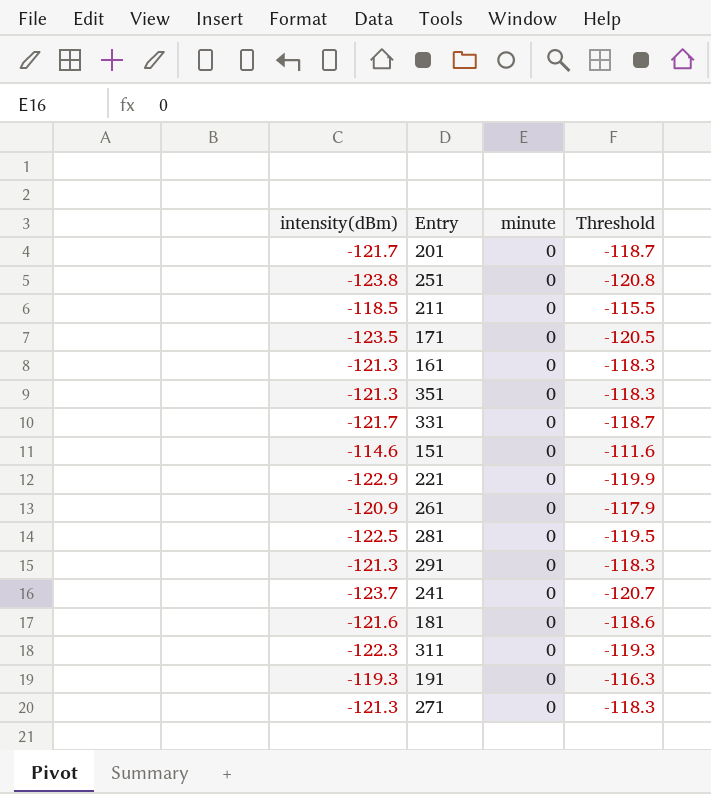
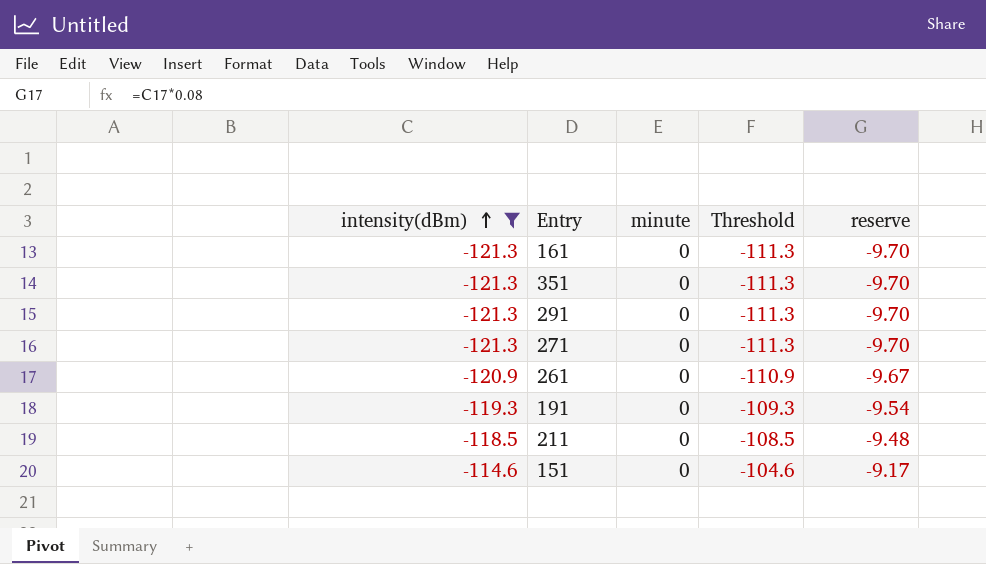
filter: none -> intensity(dBm) >= -121.3
row order: none -> intensity(dBm) ascending
column Threshold | formula: [intensity(dBm)] + 3 -> [intensity(dBm)] + 10
column reserve | formula: none -> [intensity(dBm)] * 0.08

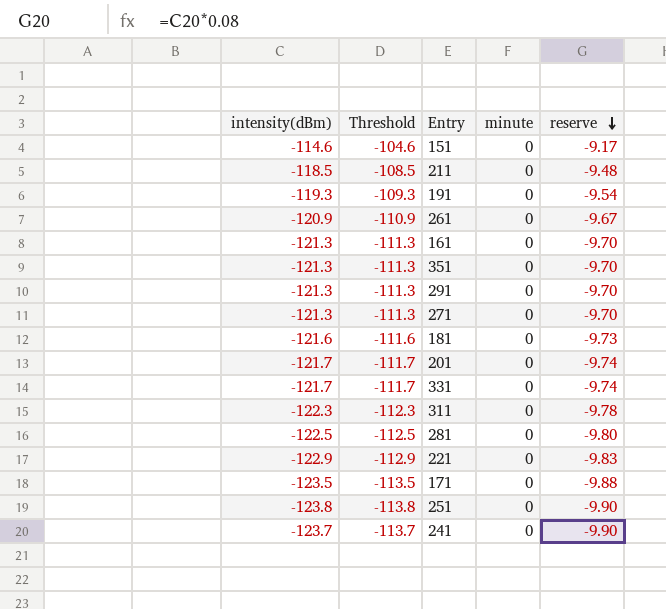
filter: intensity(dBm) >= -121.3 -> none
row order: intensity(dBm) ascending -> reserve descending
column Threshold | position: 4 -> 2

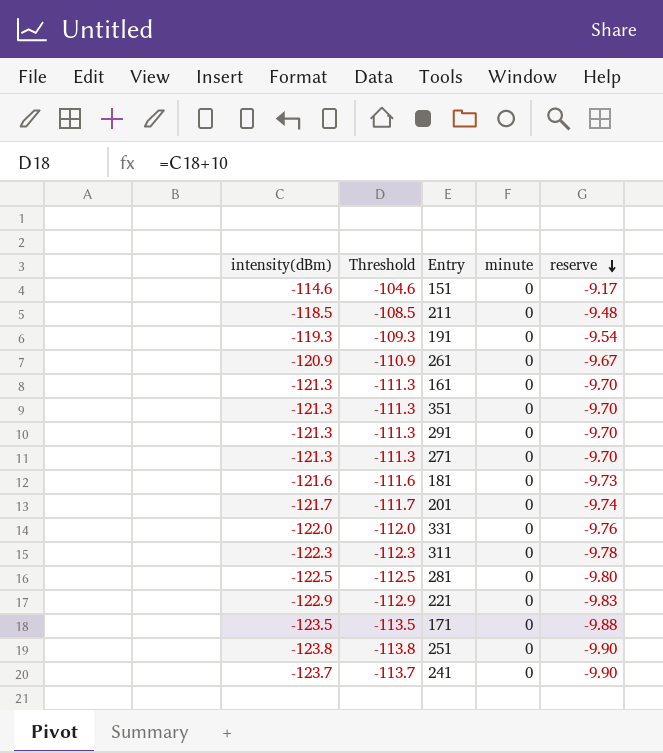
331 | intensity(dBm): -121.7 -> -122.0
331 | Threshold: -111.7 -> -112.0
331 | reserve: -9.74 -> -9.76

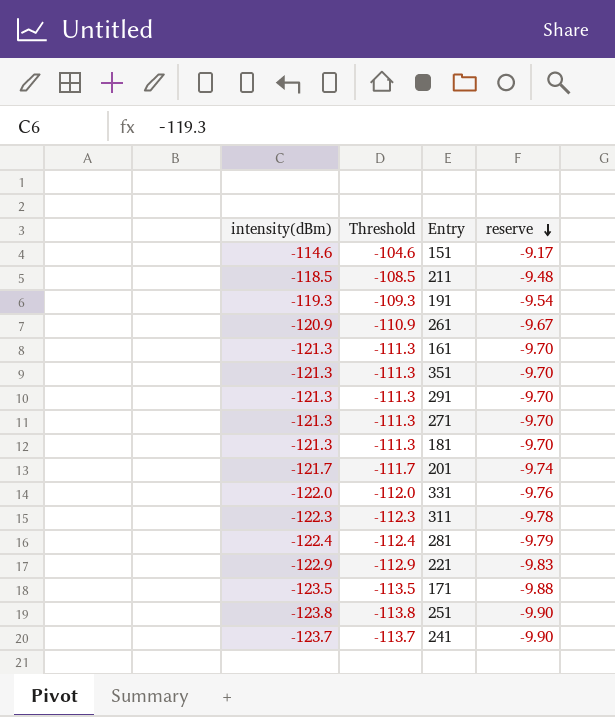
column minute | position: 4 -> none
181 | intensity(dBm): -121.6 -> -121.3
181 | Threshold: -111.6 -> -111.3
181 | reserve: -9.73 -> -9.70
281 | intensity(dBm): -122.5 -> -122.4
281 | Threshold: -112.5 -> -112.4
281 | reserve: -9.80 -> -9.79

